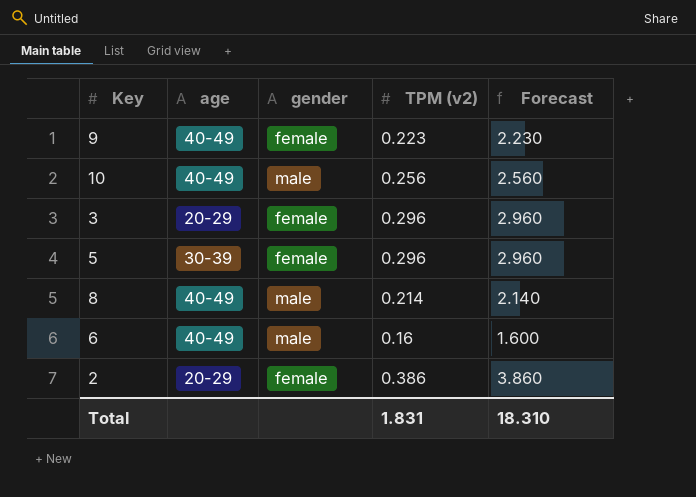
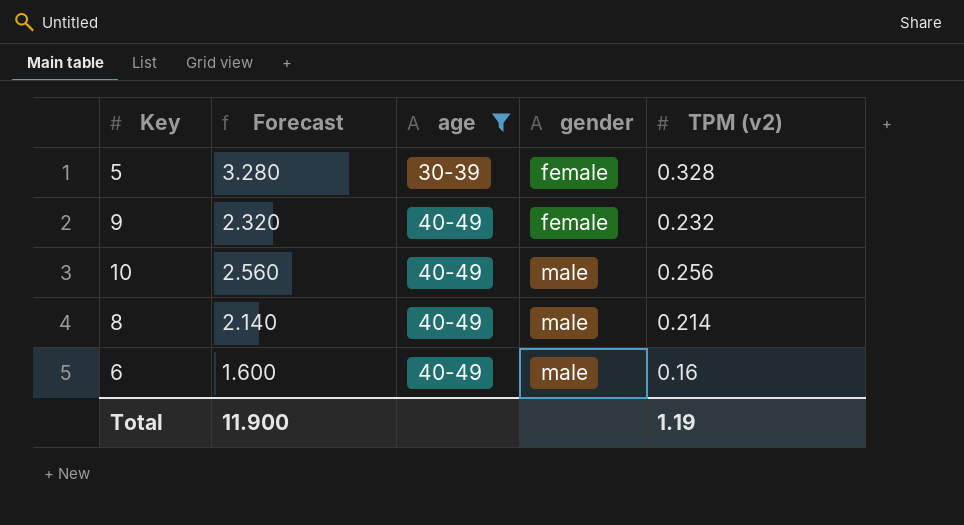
filter: none -> age != 20-29
row order: none -> age ascending
column Forecast | position: 5 -> 2
5 | Forecast: 2.960 -> 3.280
5 | TPM (v2): 0.296 -> 0.328
9 | Forecast: 2.230 -> 2.320
9 | TPM (v2): 0.223 -> 0.232
Total | Forecast: 18.310 -> 11.900
Total | TPM (v2): 1.831 -> 1.19

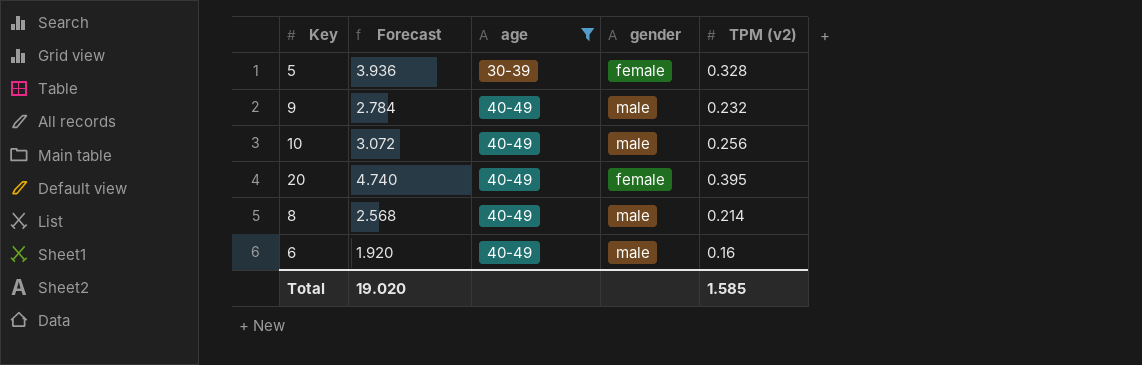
column Forecast | formula: [TPM (v2)] * 10 -> [TPM (v2)] * 12
9 | gender: female -> male
row 20: none -> 4.740 | 40-49 | female | 0.395
Total | Forecast: 11.900 -> 19.020
Total | TPM (v2): 1.19 -> 1.585

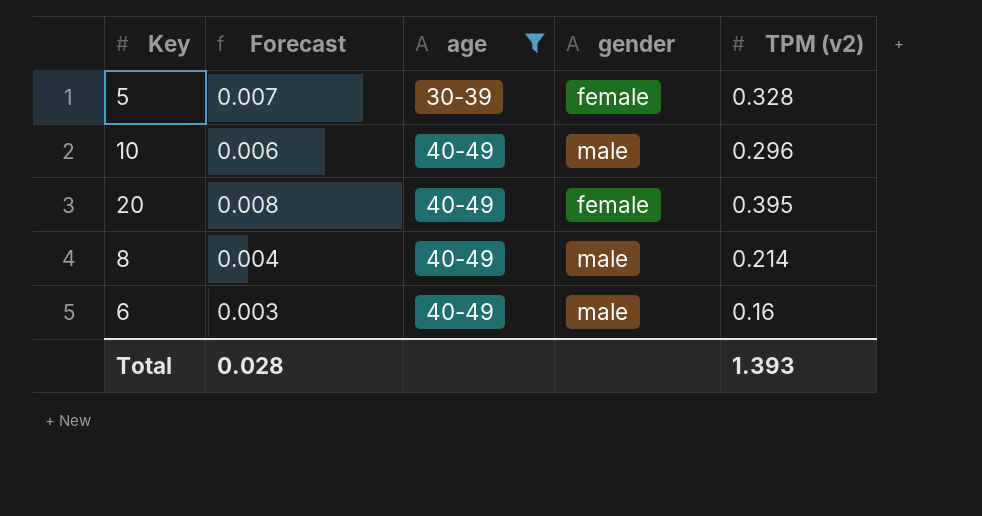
column Forecast | formula: [TPM (v2)] * 12 -> [TPM (v2)] * 0.02
row 9: 2.784 | 40-49 | male | 0.232 -> none
10 | TPM (v2): 0.256 -> 0.296
Total | Forecast: 19.020 -> 0.028
Total | TPM (v2): 1.585 -> 1.393

